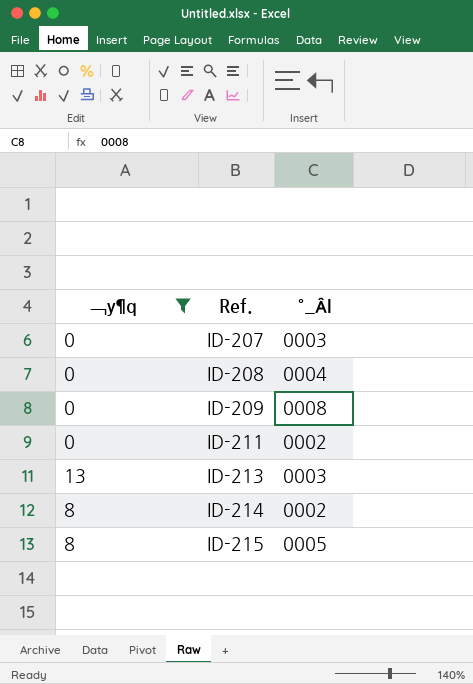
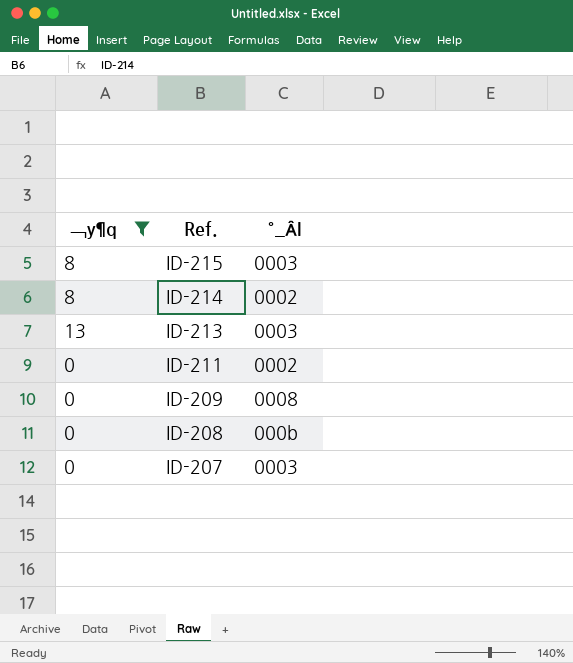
row order: Ref. ascending -> Ref. descending
ID-215 | °_ÂI: 0005 -> 0003
ID-208 | °_ÂI: 0004 -> 000b

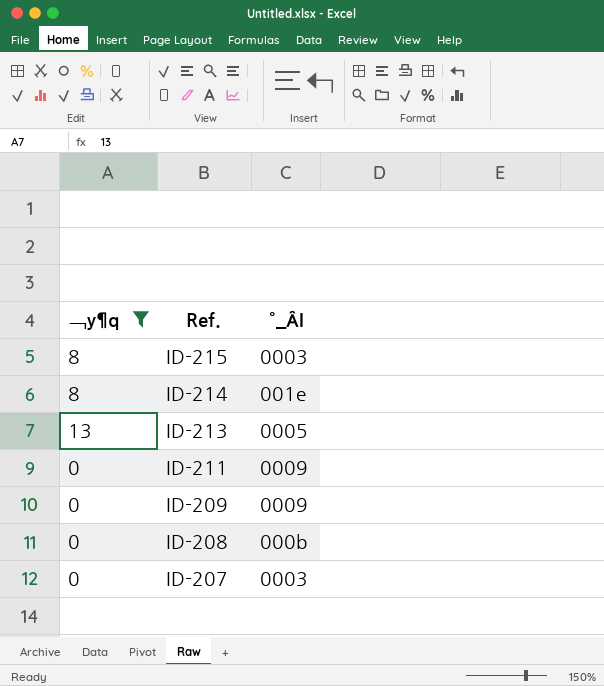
ID-214 | °_ÂI: 0002 -> 001e
ID-213 | °_ÂI: 0003 -> 0005
ID-211 | °_ÂI: 0002 -> 0009
ID-209 | °_ÂI: 0008 -> 0009

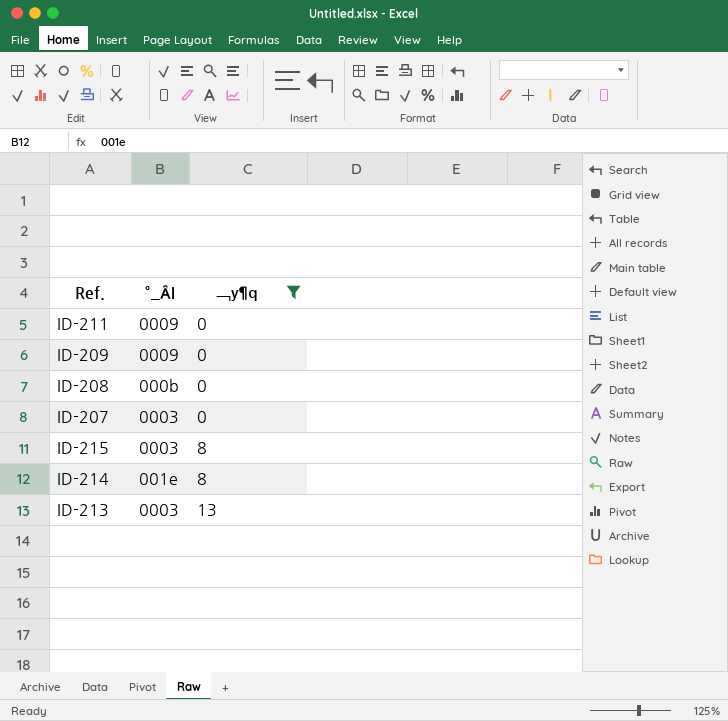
row order: Ref. descending -> ¬y¶q ascending
column ¬y¶q | position: 1 -> 3
ID-213 | °_ÂI: 0005 -> 0003

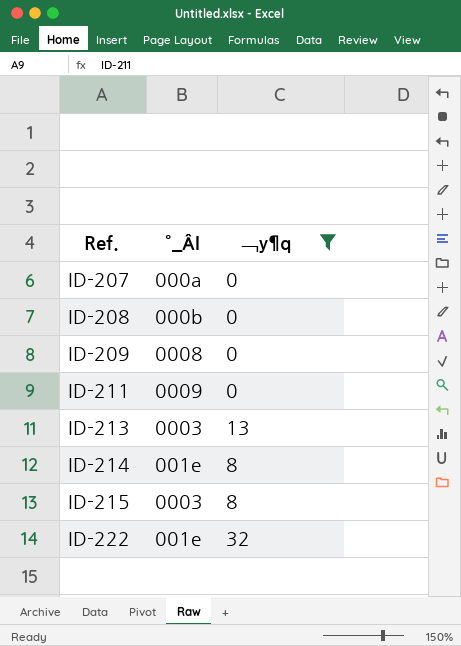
row order: ¬y¶q ascending -> Ref. ascending
ID-207 | °_ÂI: 0003 -> 000a
ID-209 | °_ÂI: 0009 -> 0008
row ID-222: none -> 001e | 32

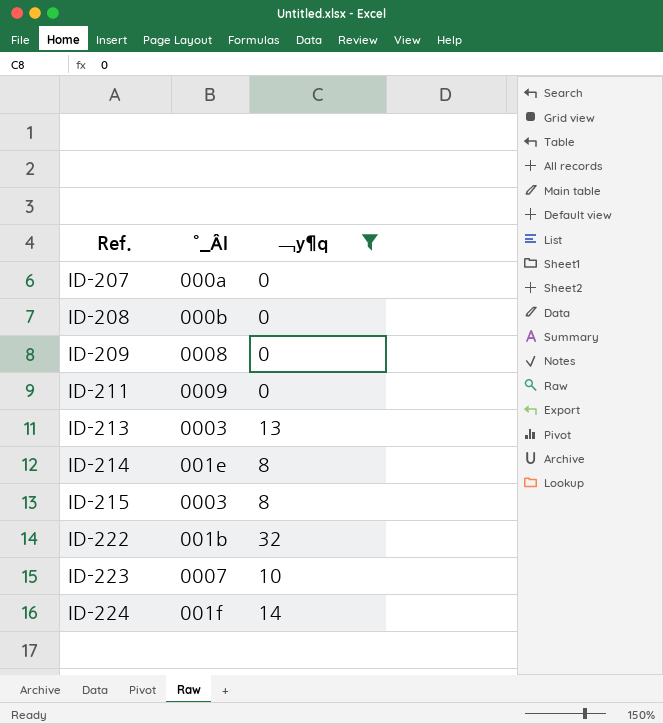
ID-222 | °_ÂI: 001e -> 001b
row ID-223: none -> 0007 | 10
row ID-224: none -> 001f | 14

